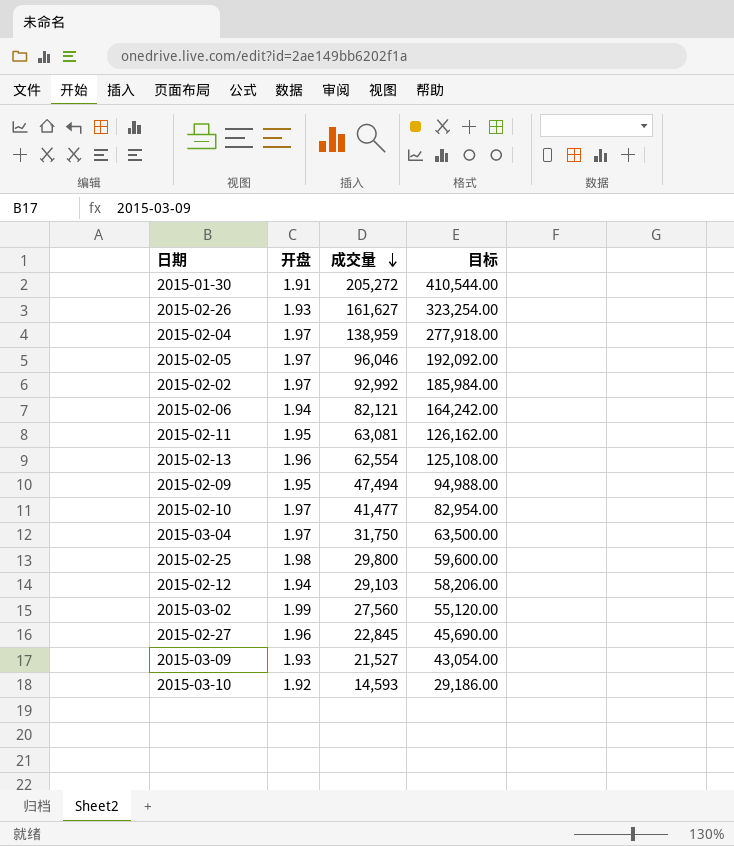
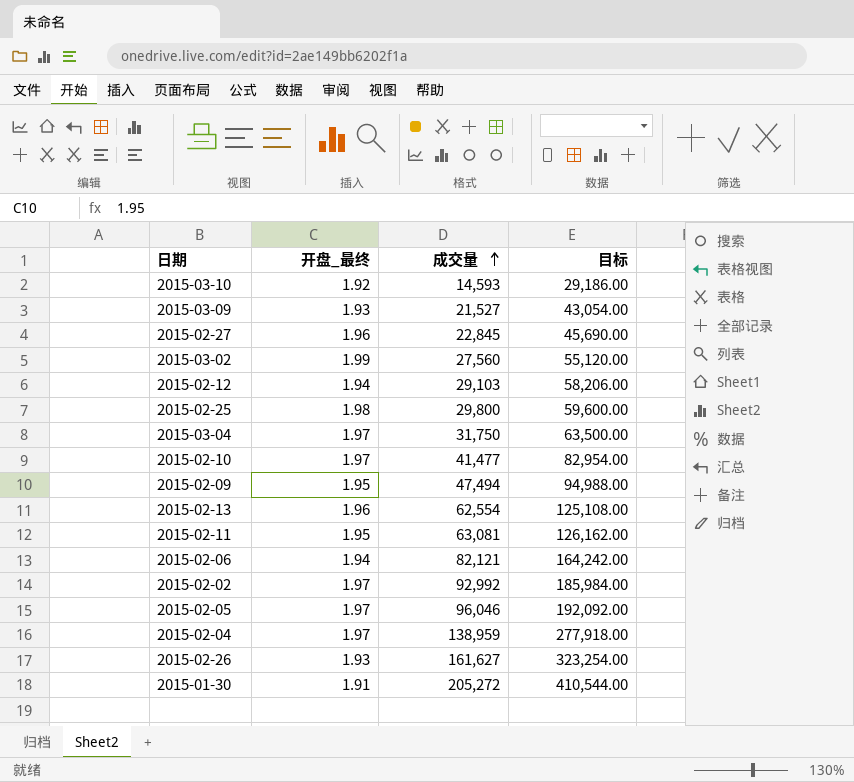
row order: 成交量 descending -> 成交量 ascending
column name: 开盘 -> 开盘_最终

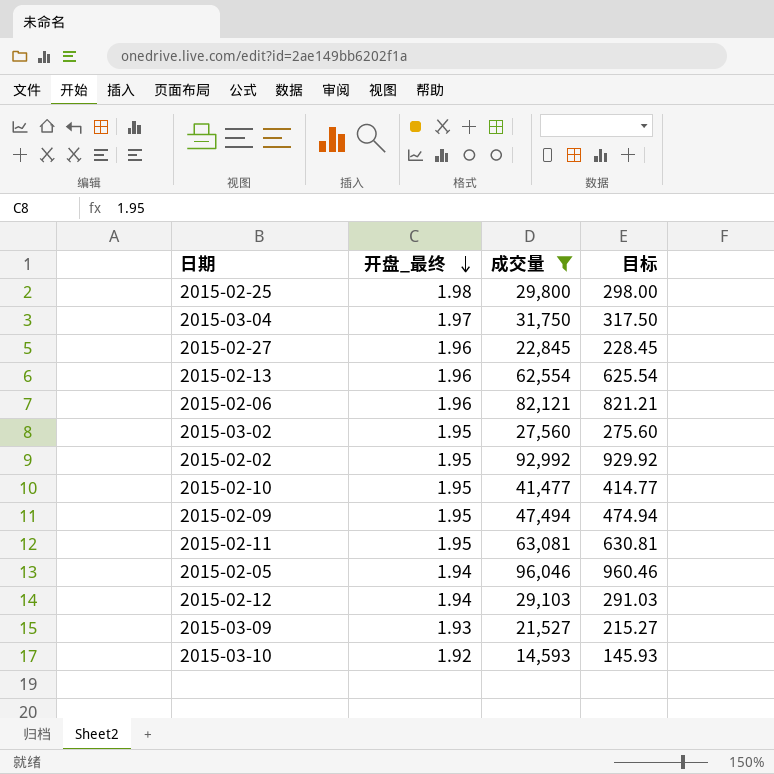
filter: none -> 成交量 <= 96,046
row order: 成交量 ascending -> 开盘_最终 descending
column 目标 | formula: [成交量] * 2 -> [成交量] * 0.01
2015-02-06 | 开盘_最终: 1.94 -> 1.96
2015-03-02 | 开盘_最终: 1.99 -> 1.95
2015-02-02 | 开盘_最终: 1.97 -> 1.95
2015-02-10 | 开盘_最终: 1.97 -> 1.95
2015-02-05 | 开盘_最终: 1.97 -> 1.94

